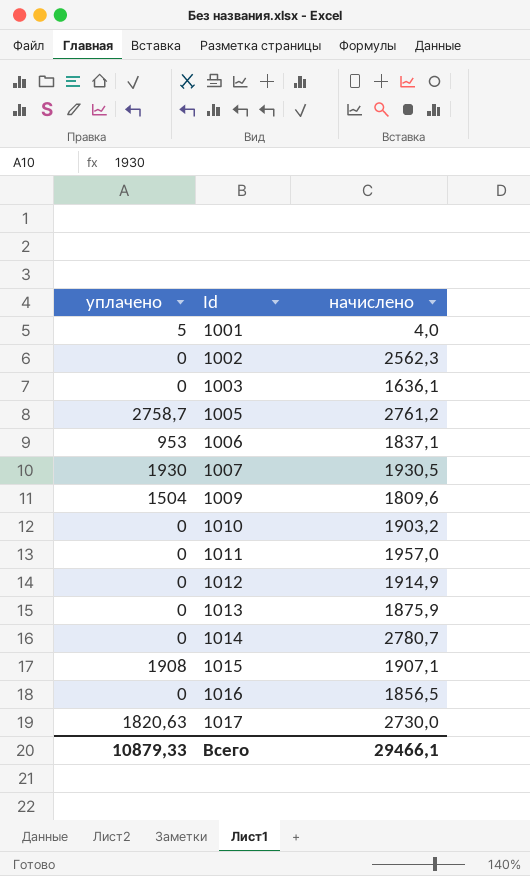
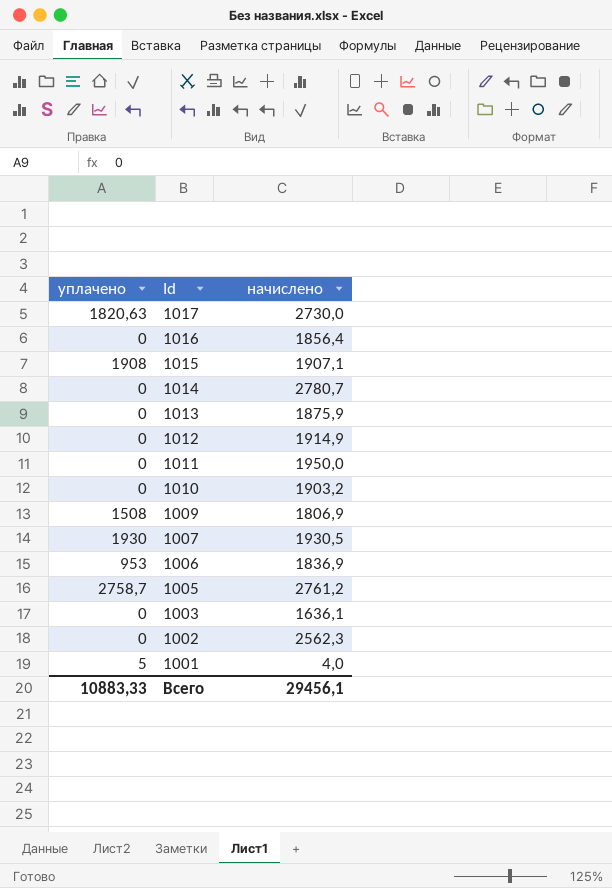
row order: Id ascending -> Id descending
1016 | начислено: 1856,5 -> 1856,4
1011 | начислено: 1957,0 -> 1950,0
1009 | уплачено: 1504 -> 1508
1009 | начислено: 1809,6 -> 1806,9
1006 | начислено: 1837,1 -> 1836,9
Всего | уплачено: 10879,33 -> 10883,33
Всего | начислено: 29466,1 -> 29456,1

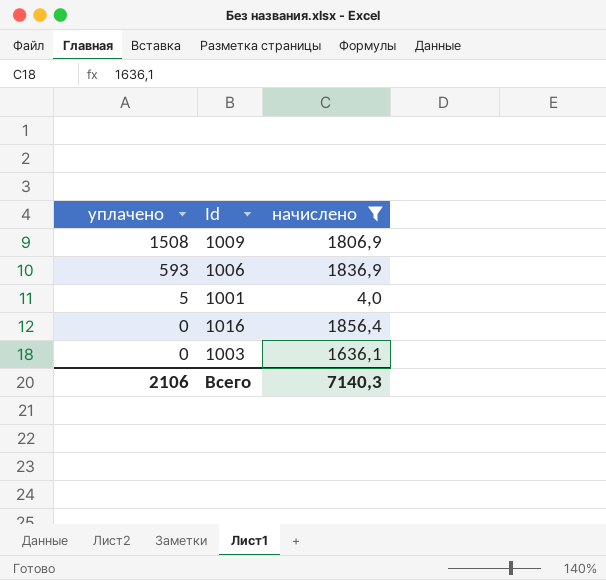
filter: none -> начислено <= 1856,4
row order: Id descending -> уплачено descending
1006 | уплачено: 953 -> 593
Всего | уплачено: 10883,33 -> 2106
Всего | начислено: 29456,1 -> 7140,3

